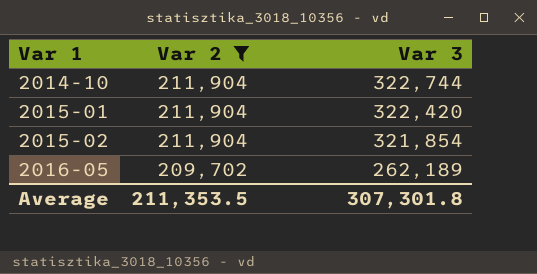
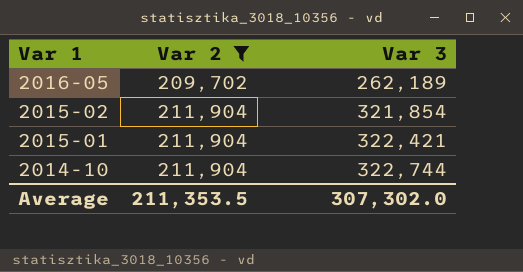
row order: Var 1 ascending -> Var 1 descending
2015-01 | Var 3: 322,420 -> 322,421
Average | Var 3: 307,301.8 -> 307,302.0

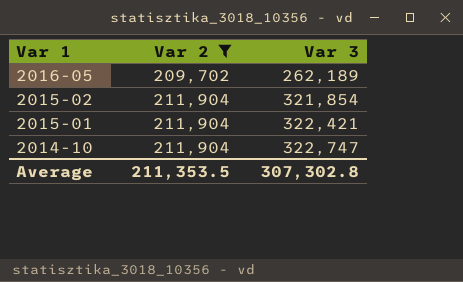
2014-10 | Var 3: 322,744 -> 322,747
Average | Var 3: 307,302.0 -> 307,302.8

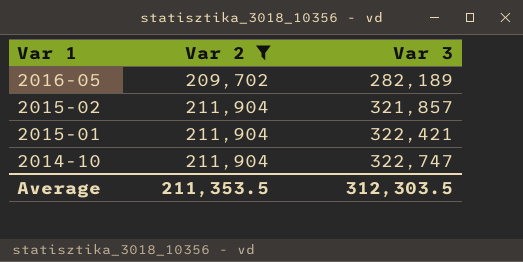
2016-05 | Var 3: 262,189 -> 282,189
2015-02 | Var 3: 321,854 -> 321,857
Average | Var 3: 307,302.8 -> 312,303.5

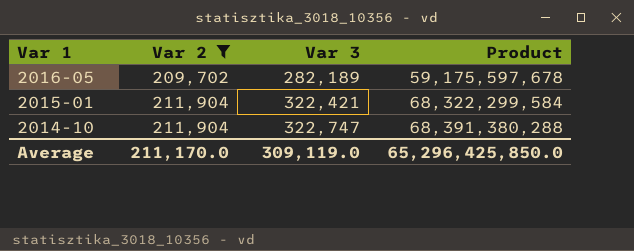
column Product | formula: none -> [Var 2] * [Var 3]
row 2015-02: 211,904 | 321,857 -> none
Average | Var 2: 211,353.5 -> 211,170.0
Average | Var 3: 312,303.5 -> 309,119.0

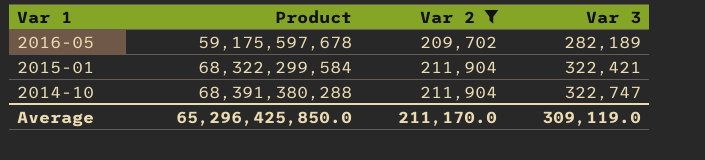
column Product | position: 4 -> 2

